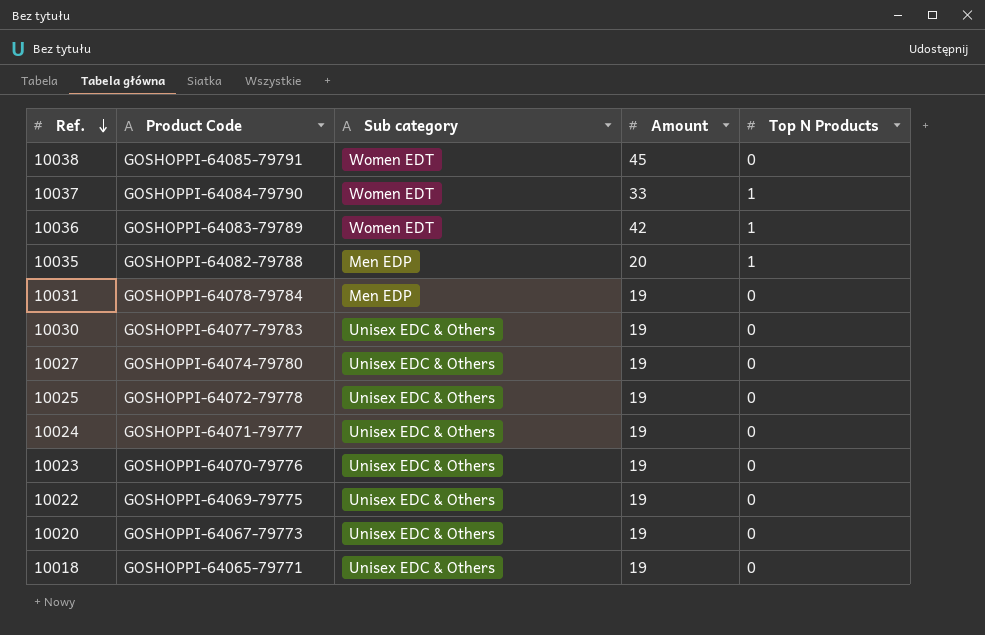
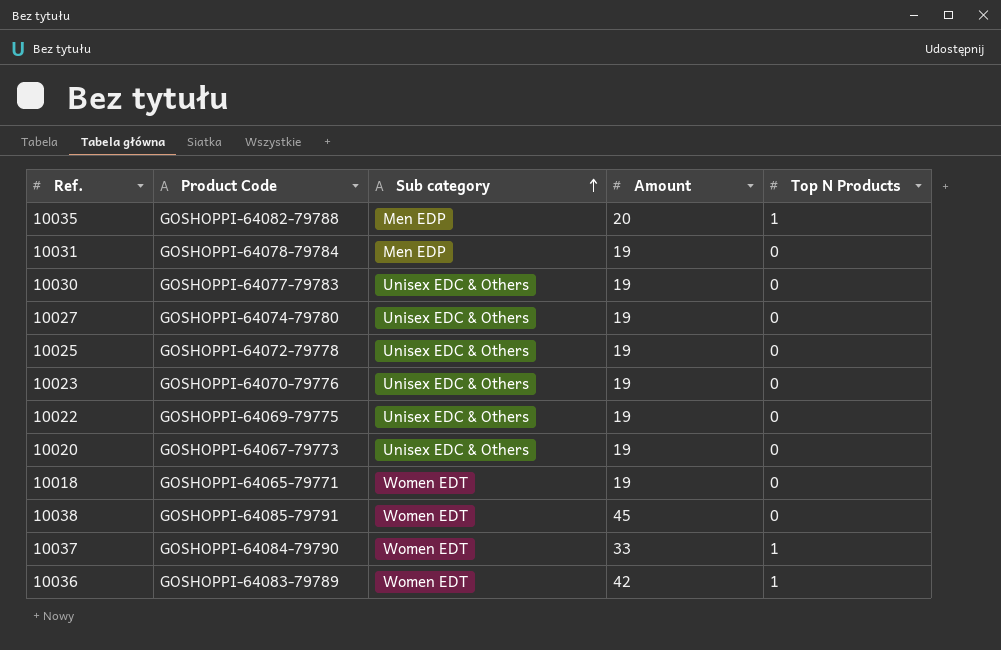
row order: Ref. descending -> Sub category ascending
row 10024: GOSHOPPI-64071-79777 | Unisex EDC & Others | 19 | 0 -> none
10018 | Sub category: Unisex EDC & Others -> Women EDT

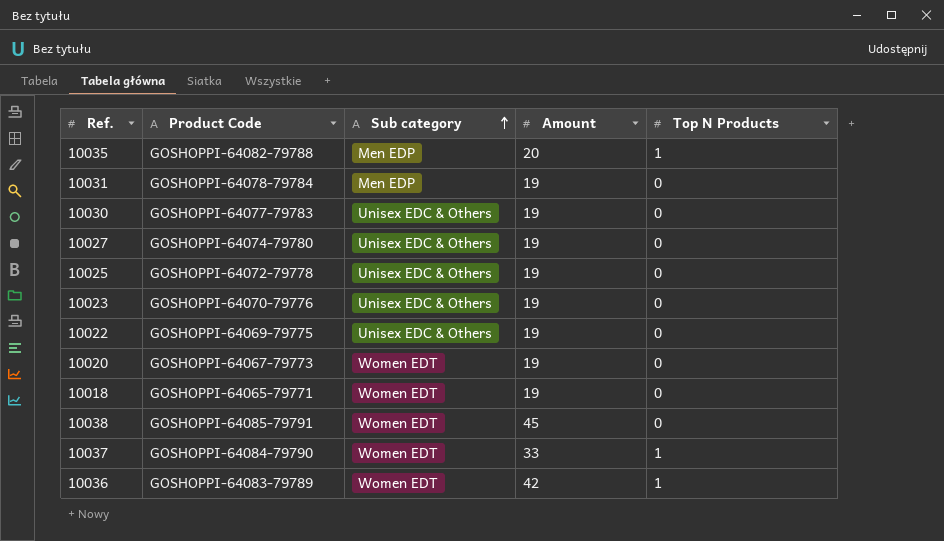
10020 | Sub category: Unisex EDC & Others -> Women EDT

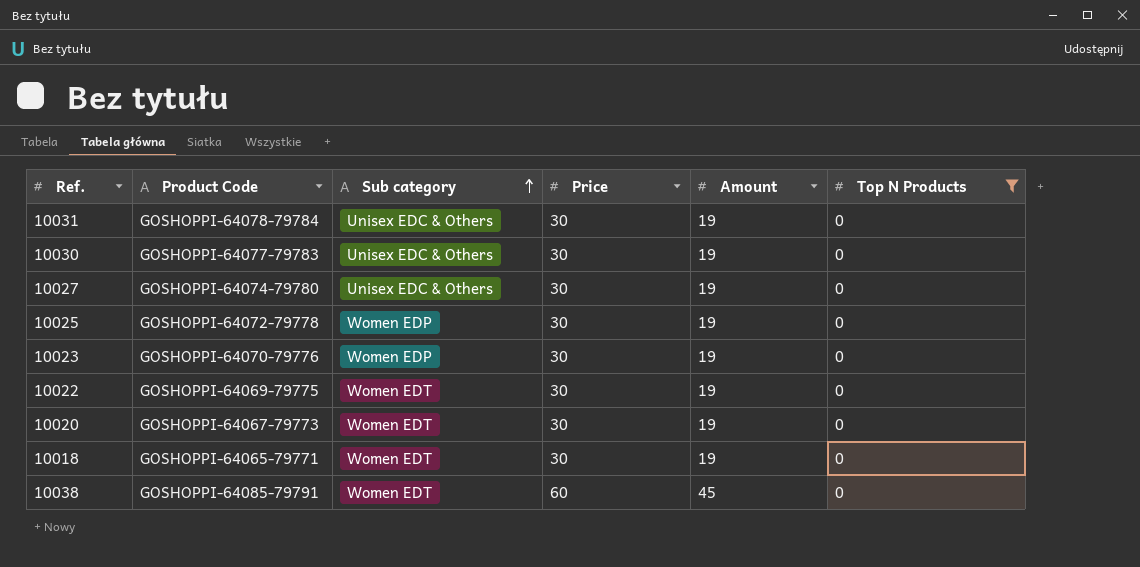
filter: none -> Top N Products = 0
column Price | position: none -> 4
10031 | Sub category: Men EDP -> Unisex EDC & Others
10025 | Sub category: Unisex EDC & Others -> Women EDP
10023 | Sub category: Unisex EDC & Others -> Women EDP
10022 | Sub category: Unisex EDC & Others -> Women EDT

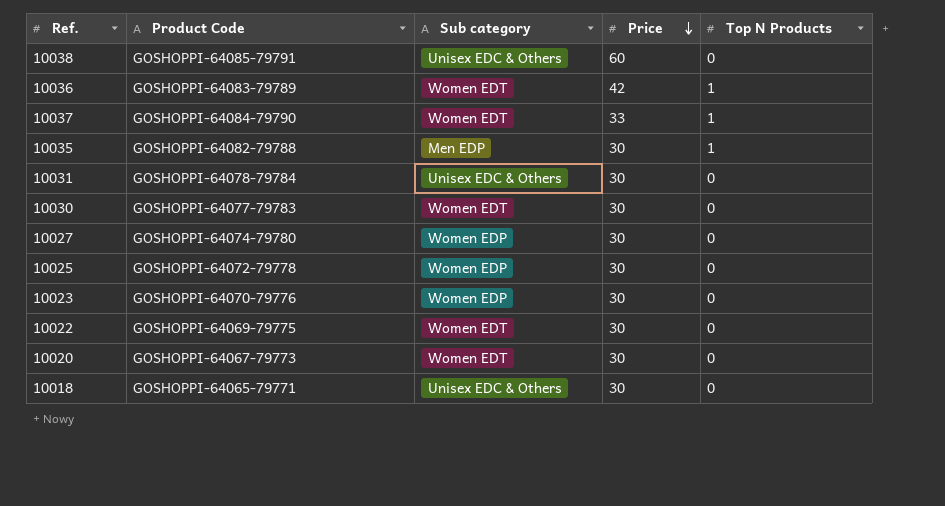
filter: Top N Products = 0 -> none
row order: Sub category ascending -> Price descending
column Amount | position: 5 -> none
10038 | Sub category: Women EDT -> Unisex EDC & Others
10030 | Sub category: Unisex EDC & Others -> Women EDT
10027 | Sub category: Unisex EDC & Others -> Women EDP
10018 | Sub category: Women EDT -> Unisex EDC & Others

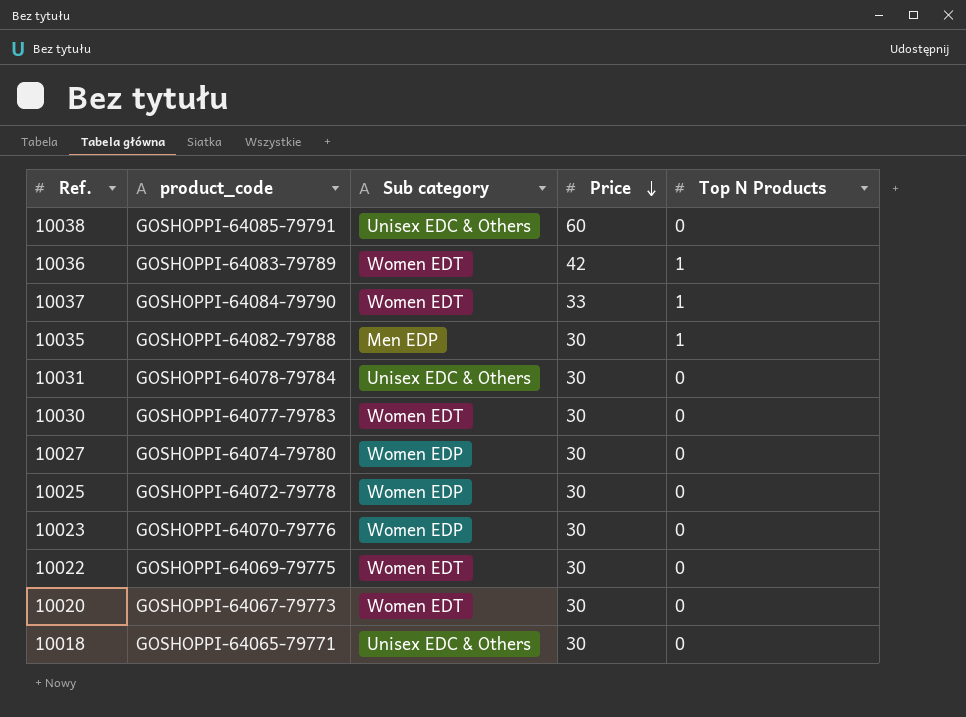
column name: Product Code -> product_code

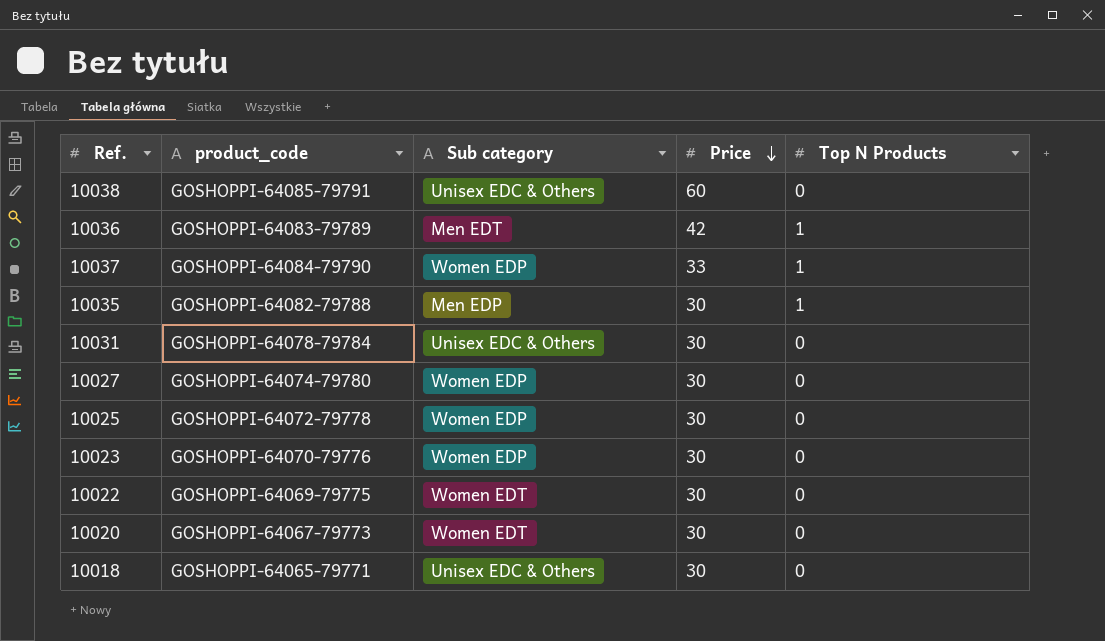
row 10030: GOSHOPPI-64077-79783 | Women EDT | 30 | 0 -> none
10036 | Sub category: Women EDT -> Men EDT
10037 | Sub category: Women EDT -> Women EDP

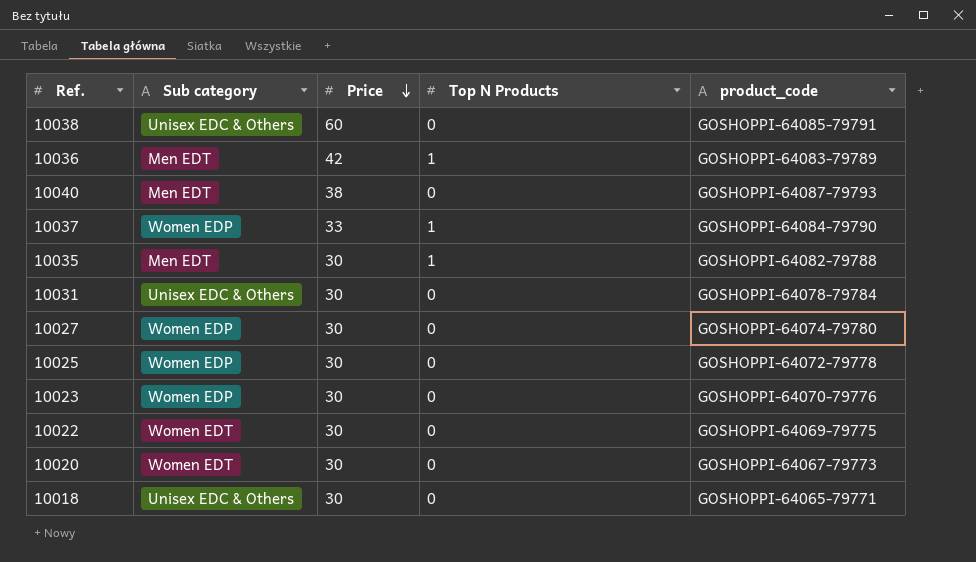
column product_code | position: 2 -> 5
row 10040: none -> Men EDT | 38 | 0 | GOSHOPPI-64087-79793
10035 | Sub category: Men EDP -> Men EDT

